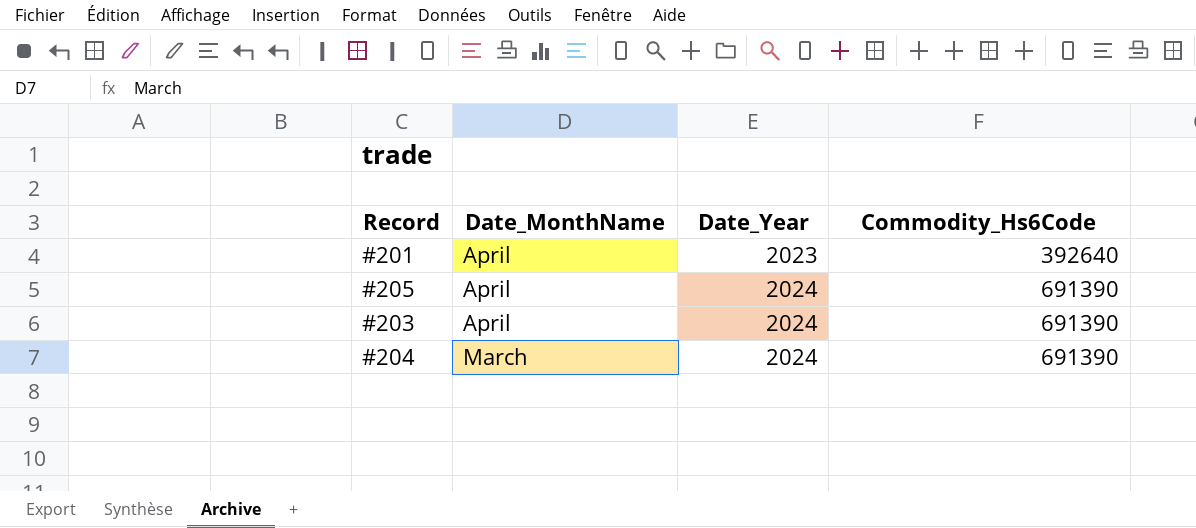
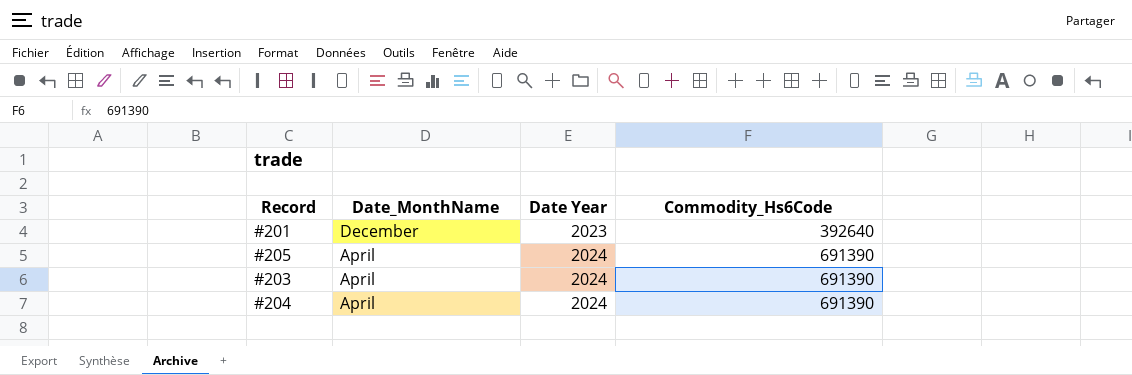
column name: Date_Year -> Date Year
#201 | Date_MonthName: April -> December
#204 | Date_MonthName: March -> April

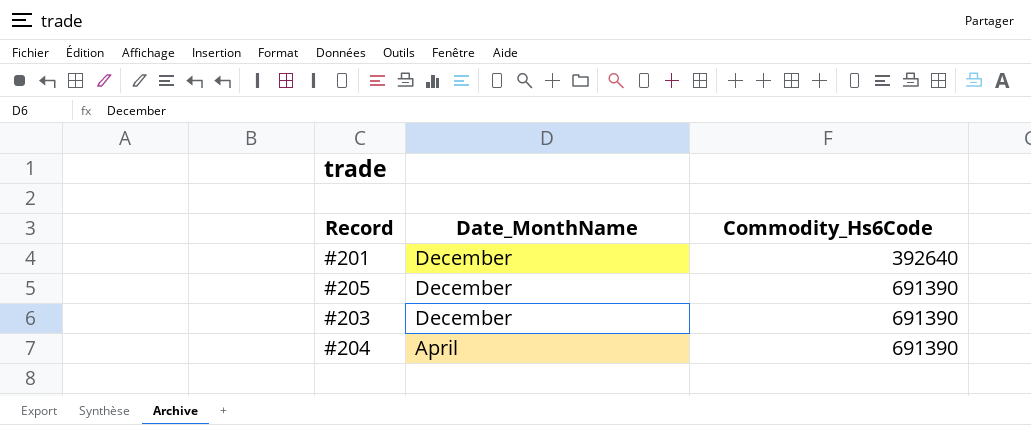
column Date Year | position: 3 -> none
#205 | Date_MonthName: April -> December
#203 | Date_MonthName: April -> December

